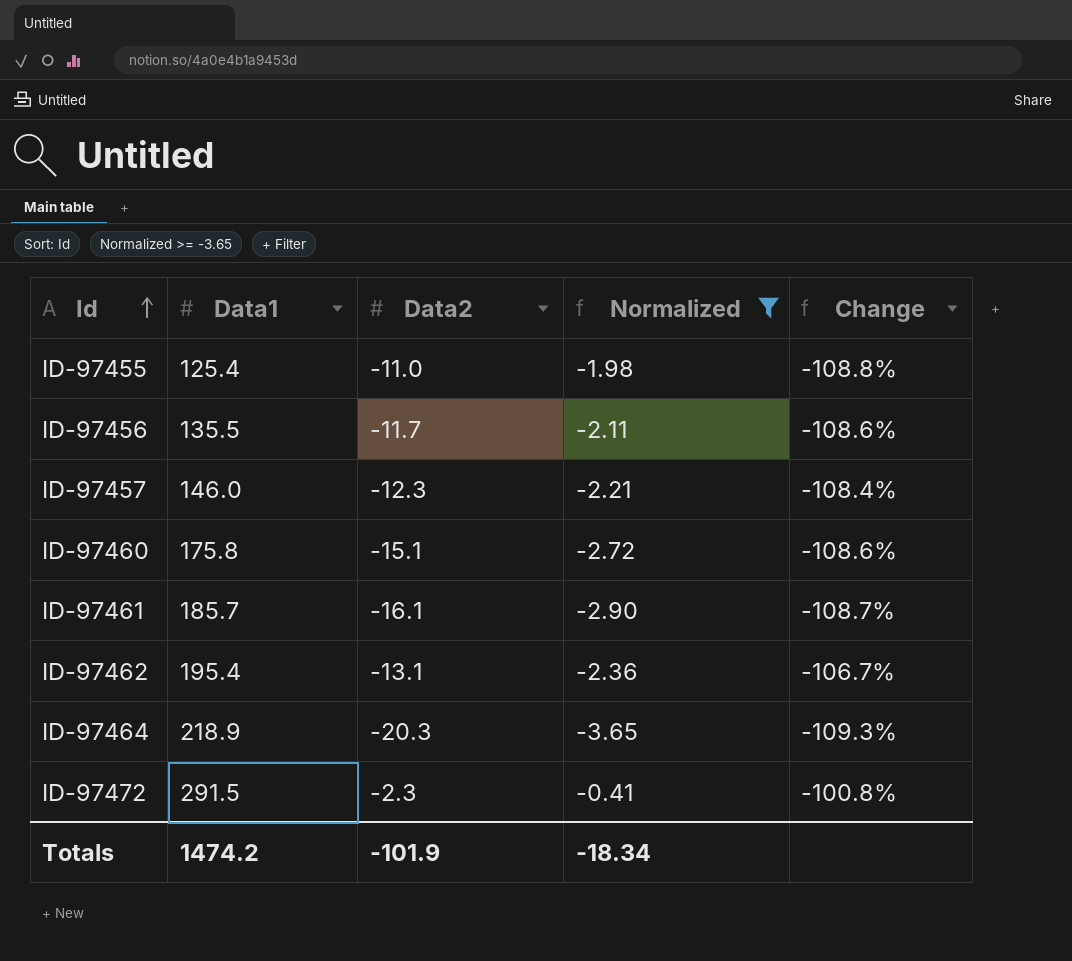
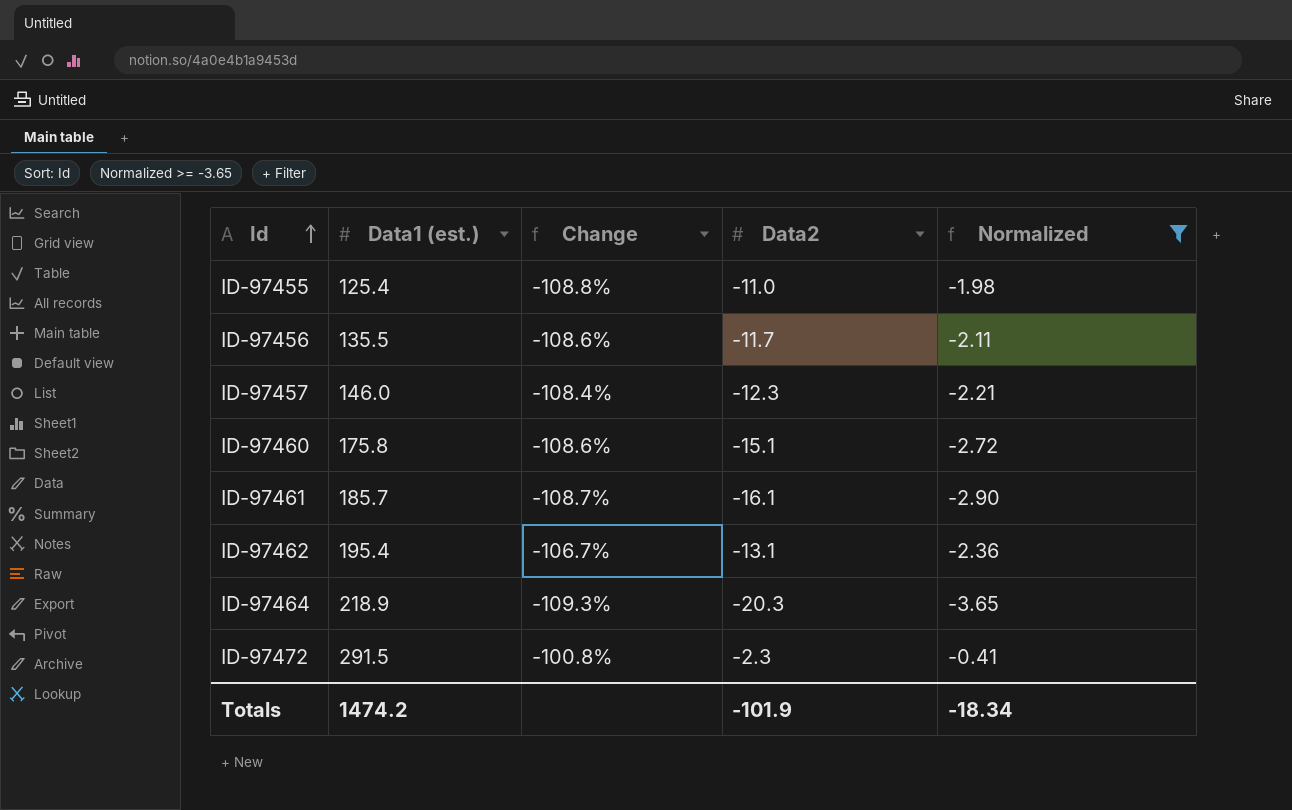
column name: Data1 -> Data1 (est.)
column Change | position: 5 -> 3

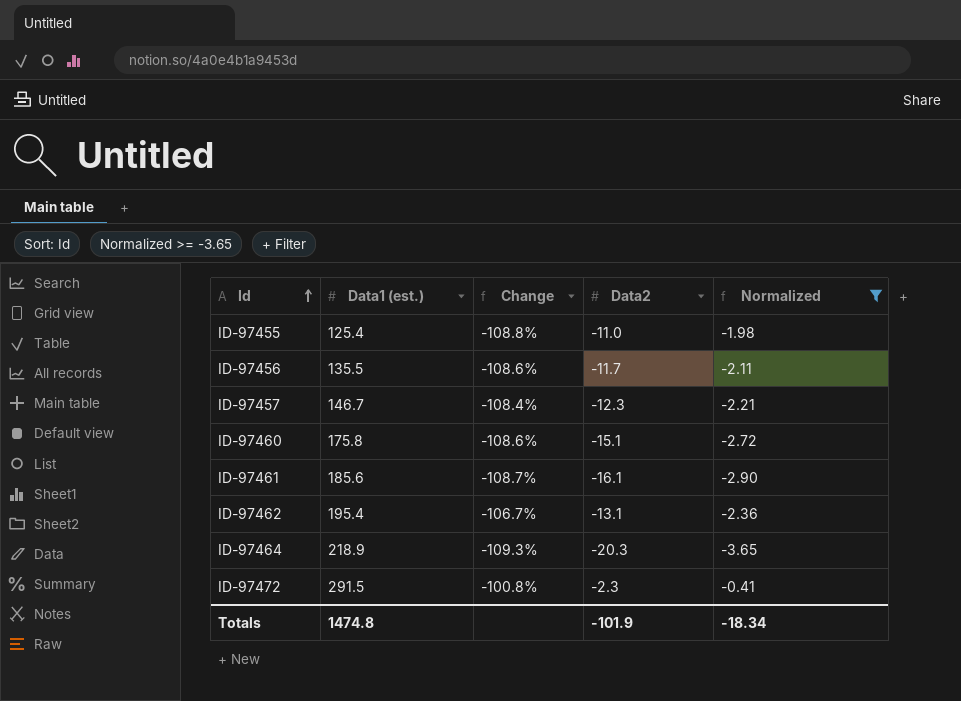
ID-97457 | Data1 (est.): 146.0 -> 146.7
ID-97461 | Data1 (est.): 185.7 -> 185.6
Totals | Data1 (est.): 1474.2 -> 1474.8

